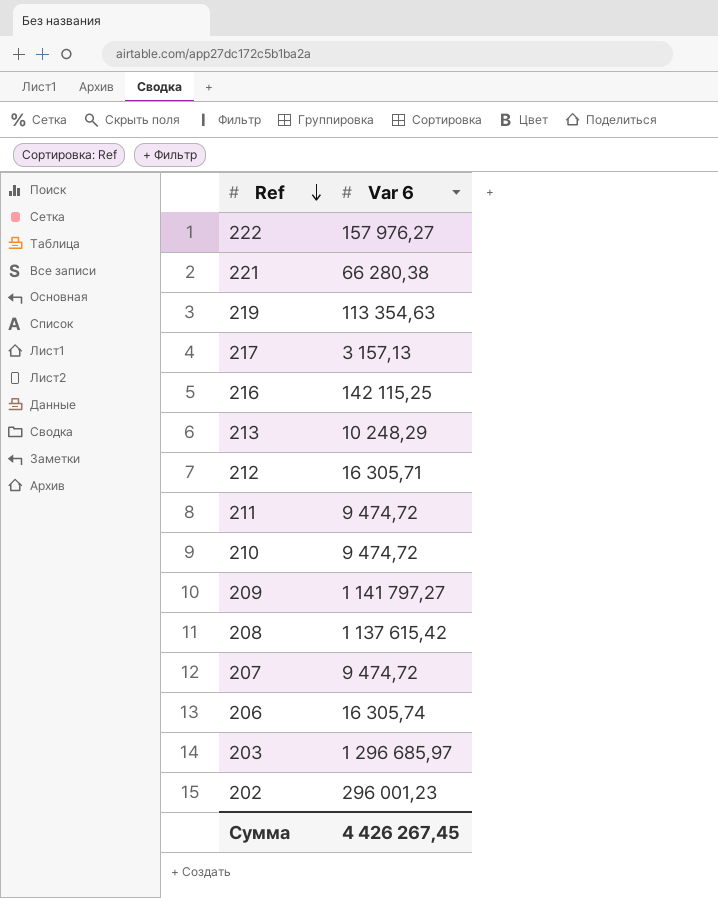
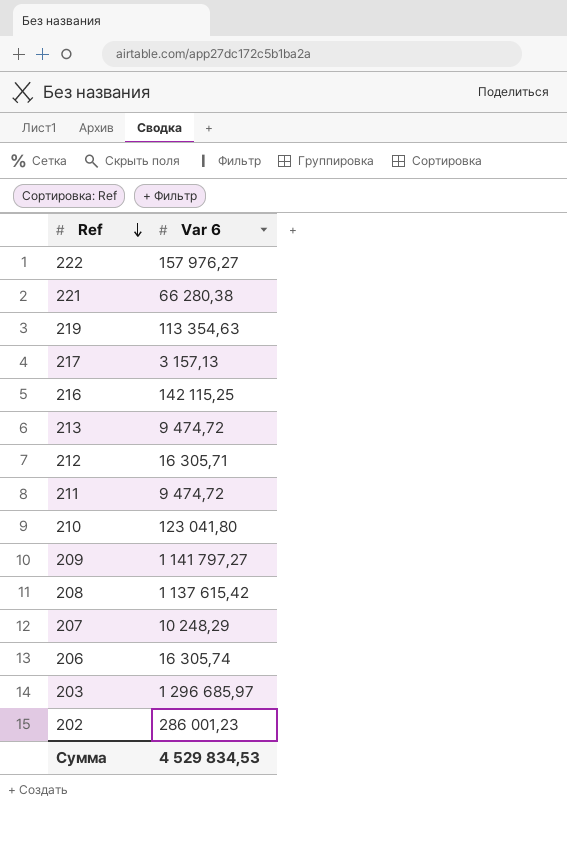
213 | Var 6: 10 248,29 -> 9 474,72
210 | Var 6: 9 474,72 -> 123 041,80
207 | Var 6: 9 474,72 -> 10 248,29
202 | Var 6: 296 001,23 -> 286 001,23
Сумма | Var 6: 4 426 267,45 -> 4 529 834,53

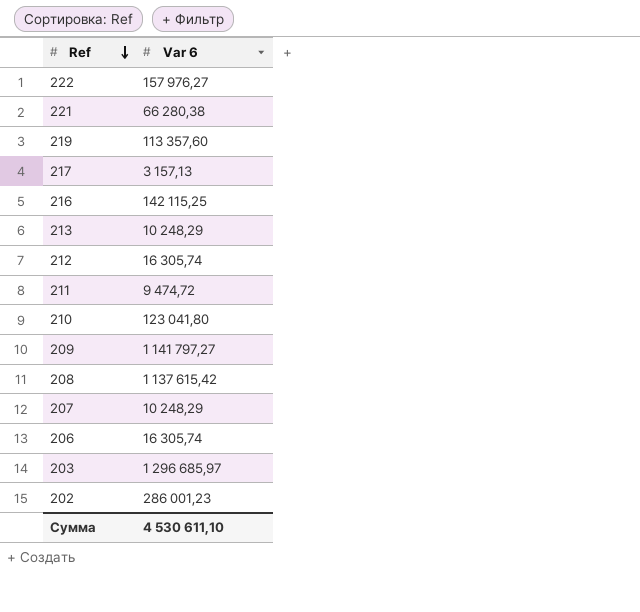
219 | Var 6: 113 354,63 -> 113 357,60
213 | Var 6: 9 474,72 -> 10 248,29
212 | Var 6: 16 305,71 -> 16 305,74
Сумма | Var 6: 4 529 834,53 -> 4 530 611,10

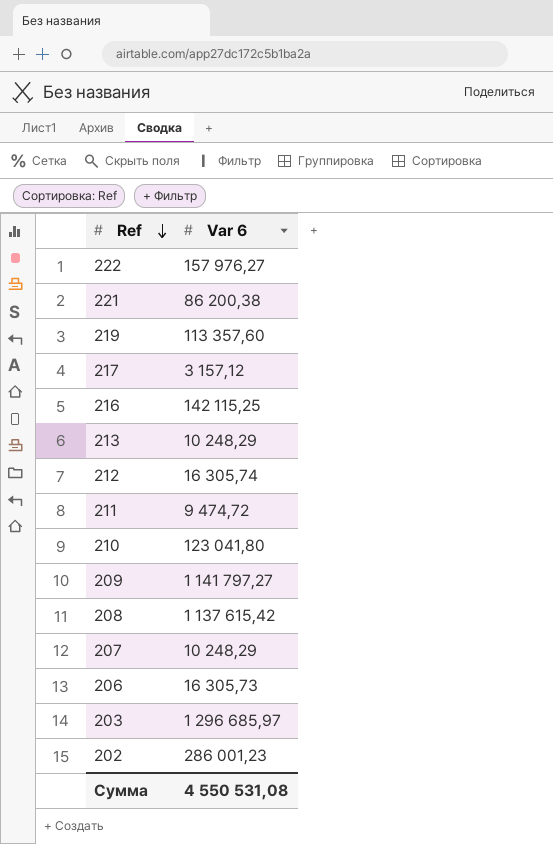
221 | Var 6: 66 280,38 -> 86 200,38
217 | Var 6: 3 157,13 -> 3 157,12
206 | Var 6: 16 305,74 -> 16 305,73
Сумма | Var 6: 4 530 611,10 -> 4 550 531,08

